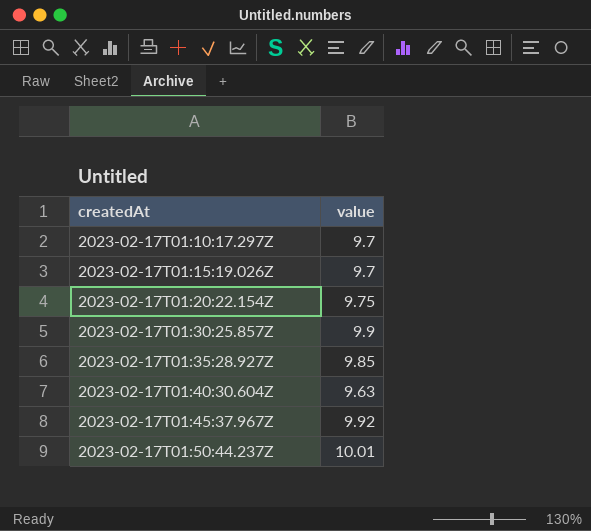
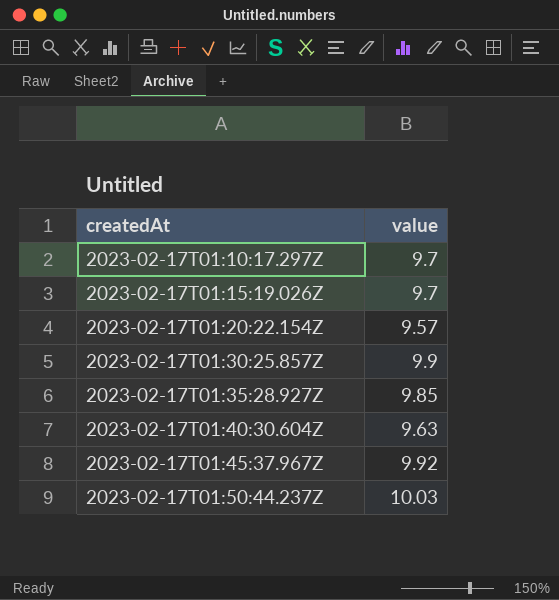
2023-02-17T01:20:22.154Z | value: 9.75 -> 9.57
2023-02-17T01:50:44.237Z | value: 10.01 -> 10.03

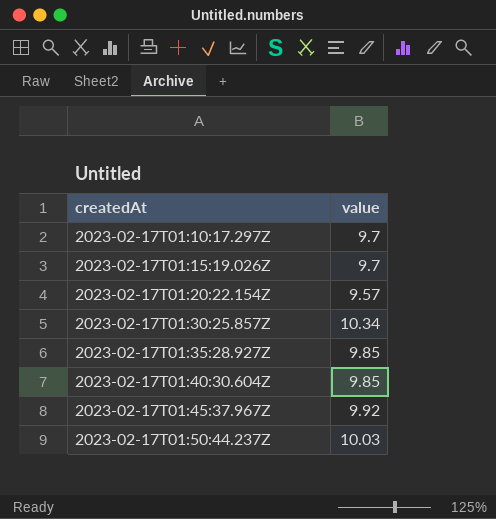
2023-02-17T01:30:25.857Z | value: 9.9 -> 10.34
2023-02-17T01:40:30.604Z | value: 9.63 -> 9.85

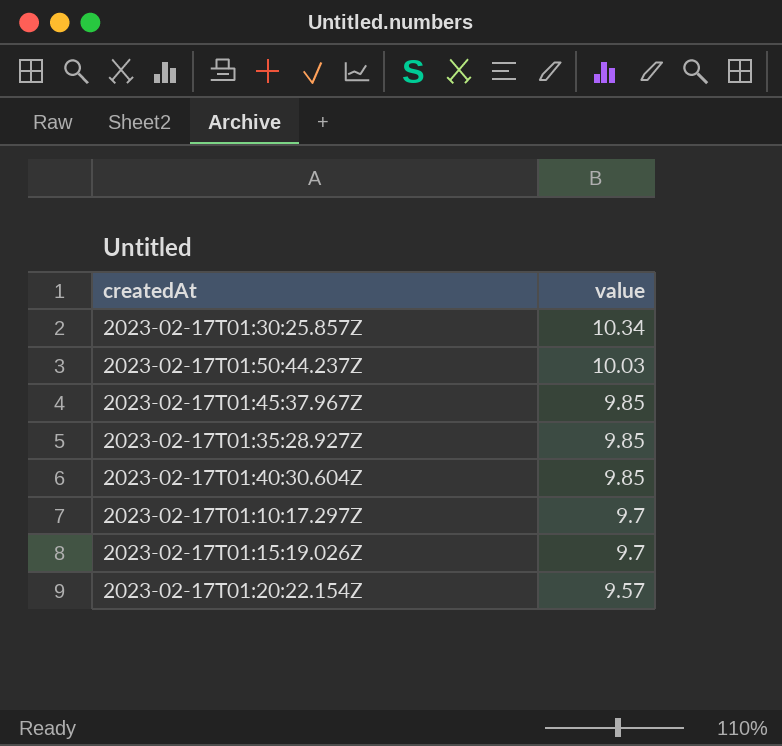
row order: createdAt ascending -> value descending
2023-02-17T01:45:37.967Z | value: 9.92 -> 9.85

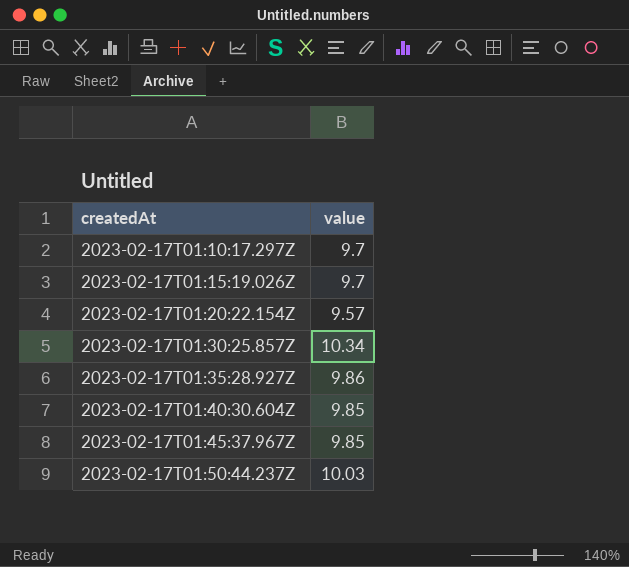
row order: value descending -> createdAt ascending
2023-02-17T01:35:28.927Z | value: 9.85 -> 9.86

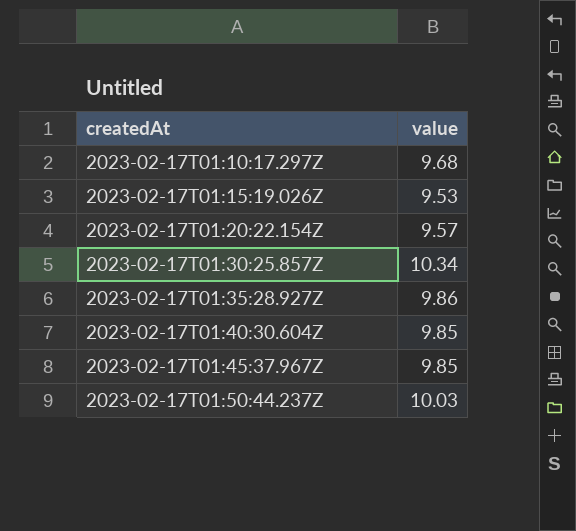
2023-02-17T01:10:17.297Z | value: 9.7 -> 9.68
2023-02-17T01:15:19.026Z | value: 9.7 -> 9.53

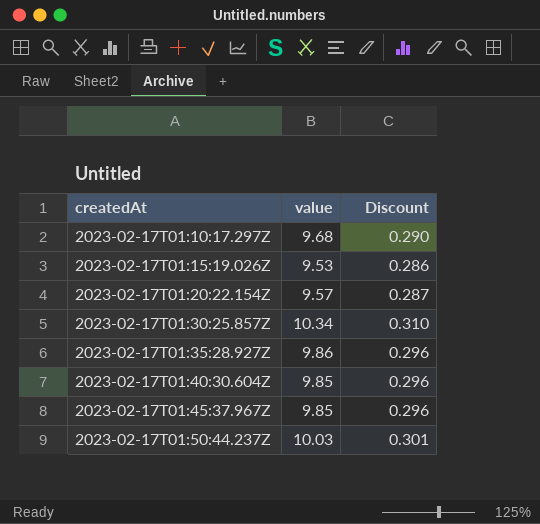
column Discount | formula: none -> [value] * 0.03

